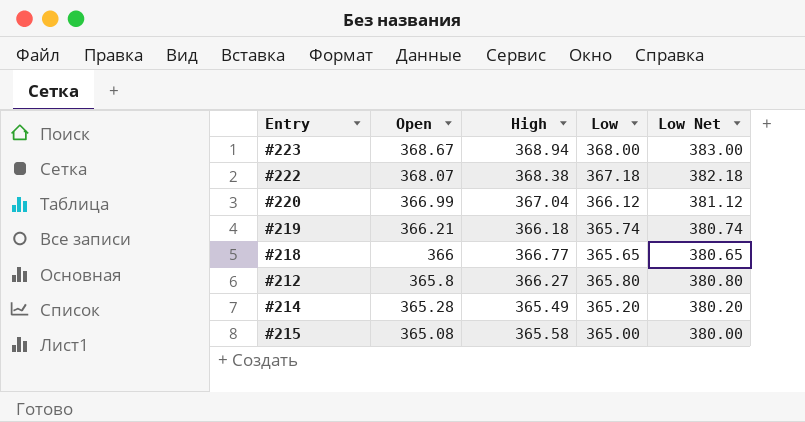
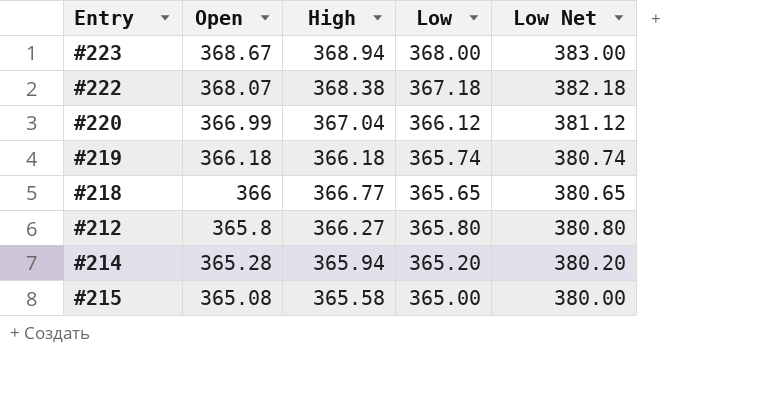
#219 | Open: 366.21 -> 366.18
#214 | High: 365.49 -> 365.94

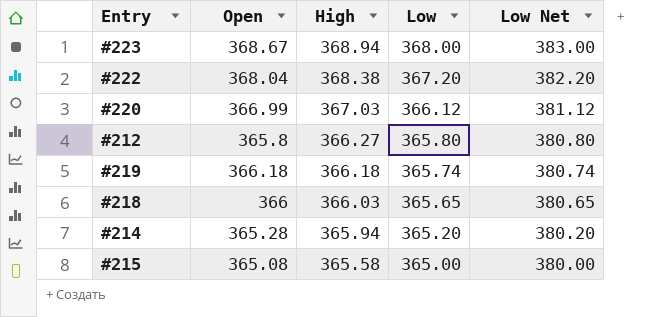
row order: Open descending -> High descending
#222 | Open: 368.07 -> 368.04
#222 | Low: 367.18 -> 367.20
#222 | Low Net: 382.18 -> 382.20
#220 | High: 367.04 -> 367.03
#218 | High: 366.77 -> 366.03

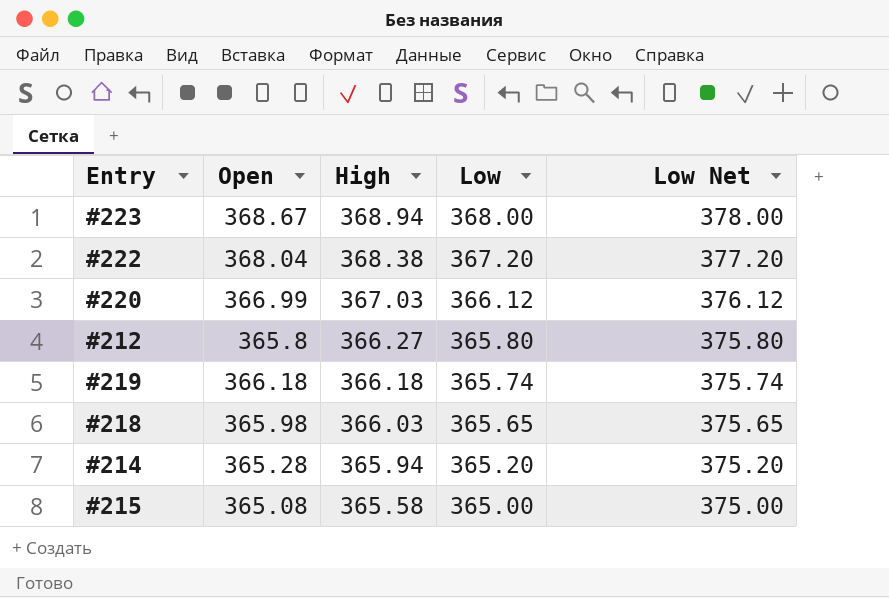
column Low Net | formula: [Low] + 15 -> [Low] + 10
#218 | Open: 366 -> 365.98

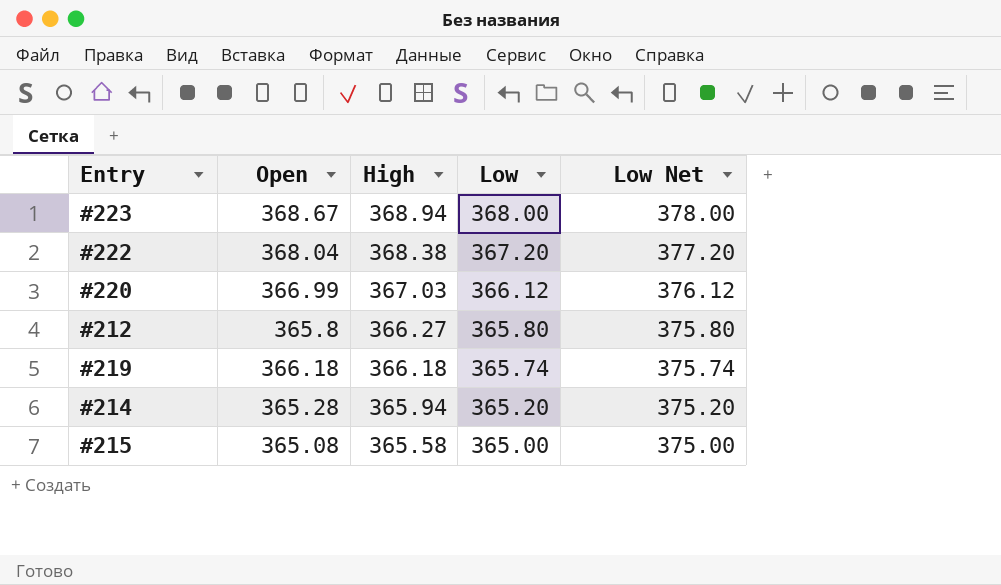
row #218: 365.98 | 366.03 | 365.65 | 375.65 -> none

